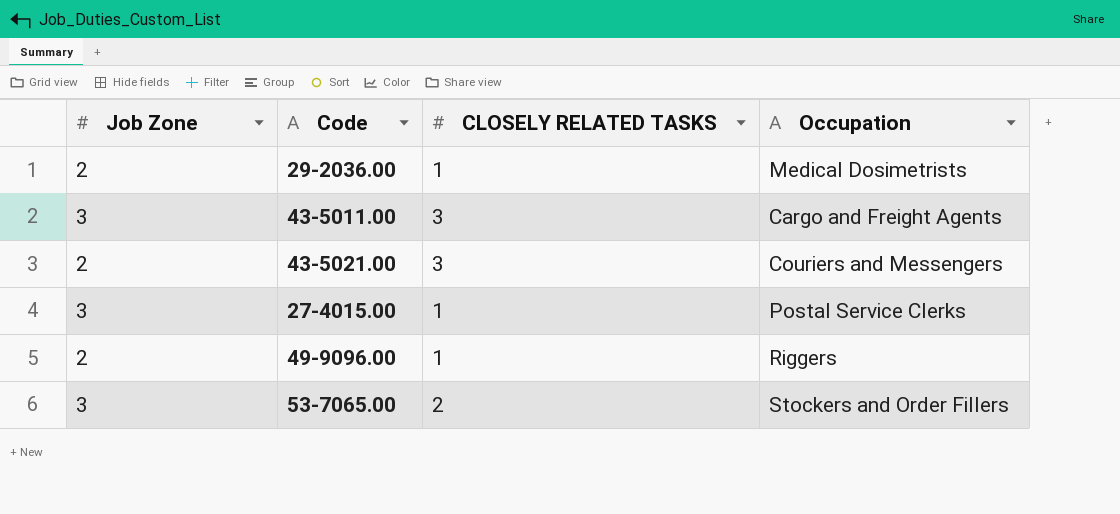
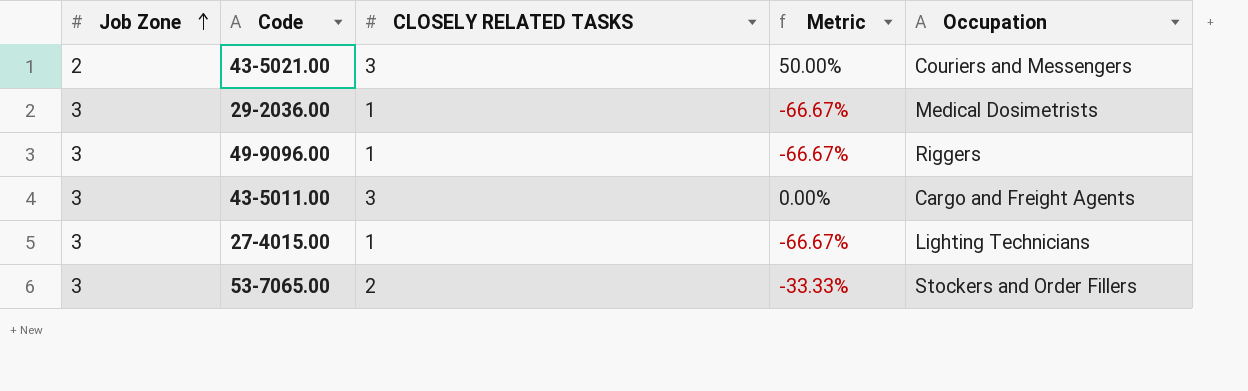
row order: none -> Job Zone ascending
column Metric | formula: none -> ([CLOSELY RELATED TASKS] - [Job Zone]) / [Job Zone]
29-2036.00 | Job Zone: 2 -> 3
49-9096.00 | Job Zone: 2 -> 3
27-4015.00 | Occupation: Postal Service Clerks -> Lighting Technicians

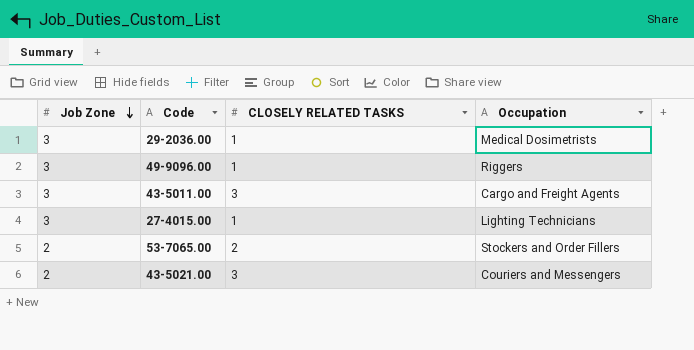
row order: Job Zone ascending -> Job Zone descending
column Metric | formula: ([CLOSELY RELATED TASKS] - [Job Zone]) / [Job Zone] -> none
53-7065.00 | Job Zone: 3 -> 2

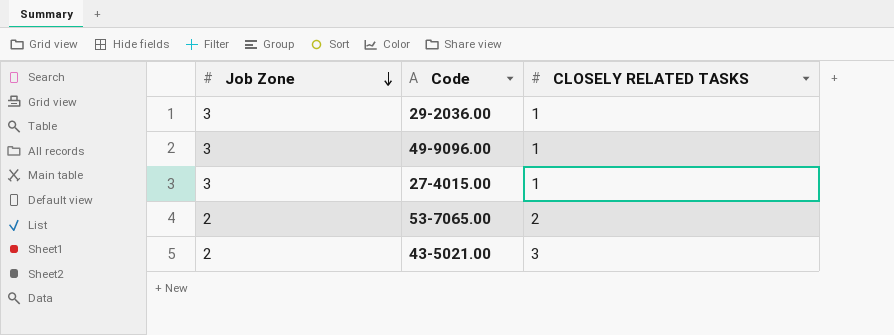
column Occupation | position: 4 -> none
row 43-5011.00: 3 | 3 | Cargo and Freight Agents -> none

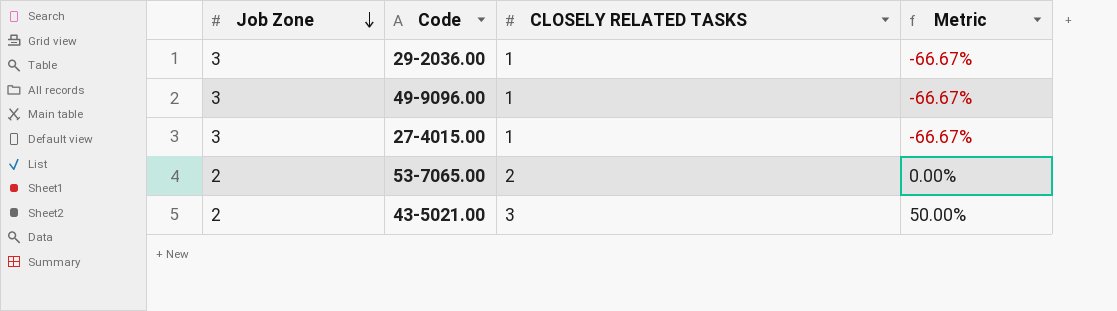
column Metric | formula: none -> ([CLOSELY RELATED TASKS] - [Job Zone]) / [Job Zone]

